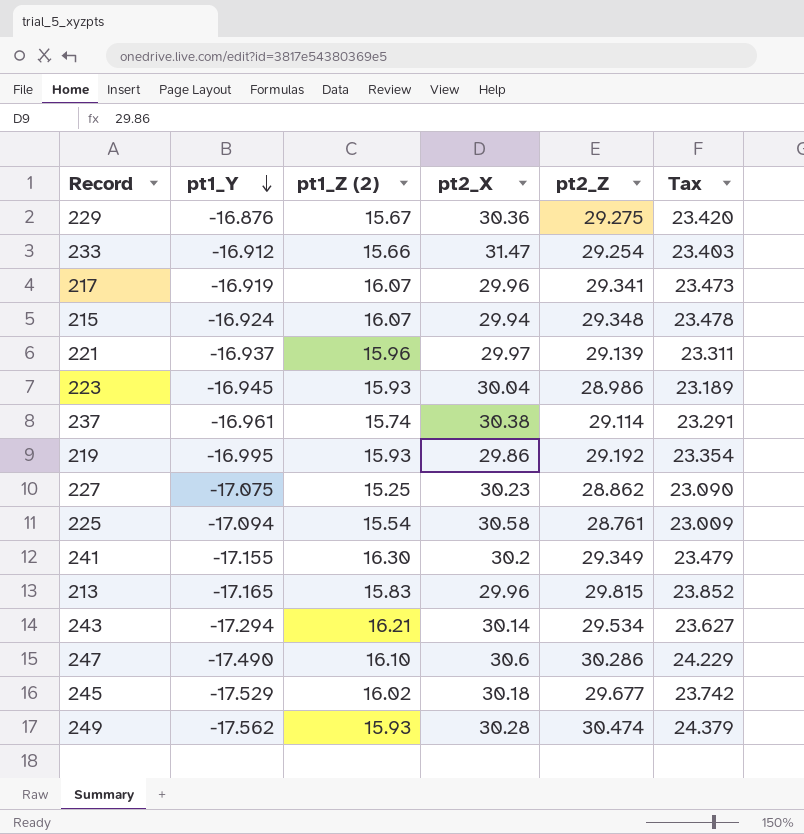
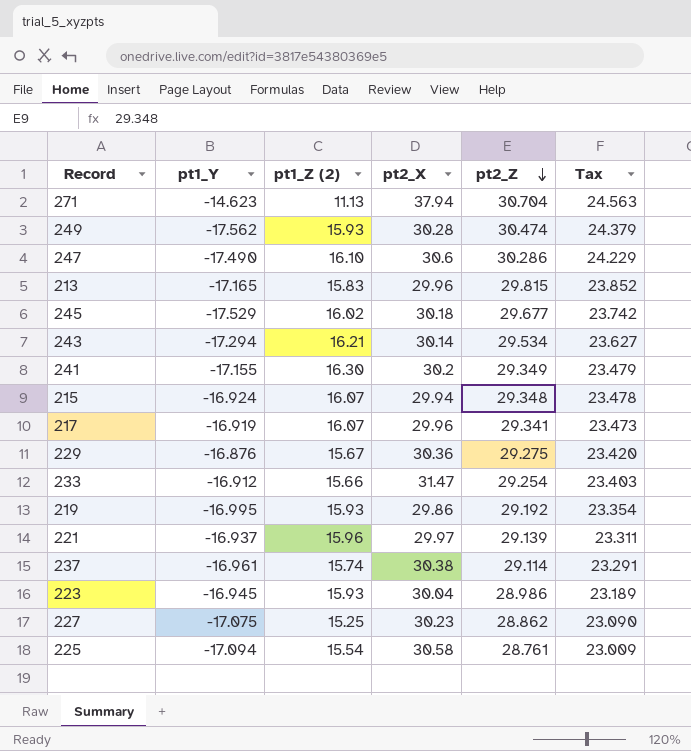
row order: pt1_Y descending -> pt2_Z descending
row 271: none -> -14.623 | 11.13 | 37.94 | 30.704 | 24.563

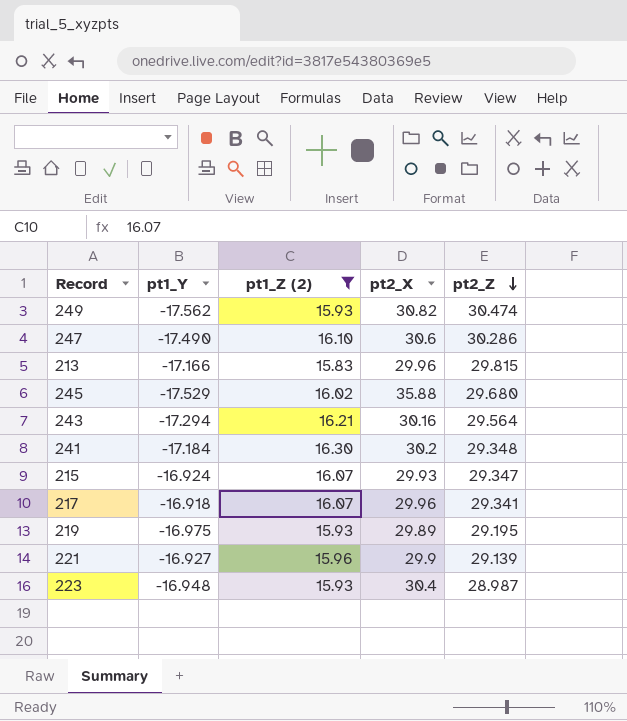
filter: none -> pt1_Z (2) >= 15.83
column Tax | formula: [pt2_Z] * 0.8 -> none
249 | pt2_X: 30.28 -> 30.82
213 | pt1_Y: -17.165 -> -17.166
245 | pt2_X: 30.18 -> 35.88
245 | pt2_Z: 29.677 -> 29.680
243 | pt2_X: 30.14 -> 30.16
243 | pt2_Z: 29.534 -> 29.564
241 | pt1_Y: -17.155 -> -17.184
241 | pt2_Z: 29.349 -> 29.348
215 | pt2_X: 29.94 -> 29.93
215 | pt2_Z: 29.348 -> 29.347
217 | pt1_Y: -16.919 -> -16.918
219 | pt1_Y: -16.995 -> -16.975
219 | pt2_X: 29.86 -> 29.89
219 | pt2_Z: 29.192 -> 29.195
221 | pt1_Y: -16.937 -> -16.927
221 | pt2_X: 29.97 -> 29.9
223 | pt1_Y: -16.945 -> -16.948
223 | pt2_X: 30.04 -> 30.4
223 | pt2_Z: 28.986 -> 28.987

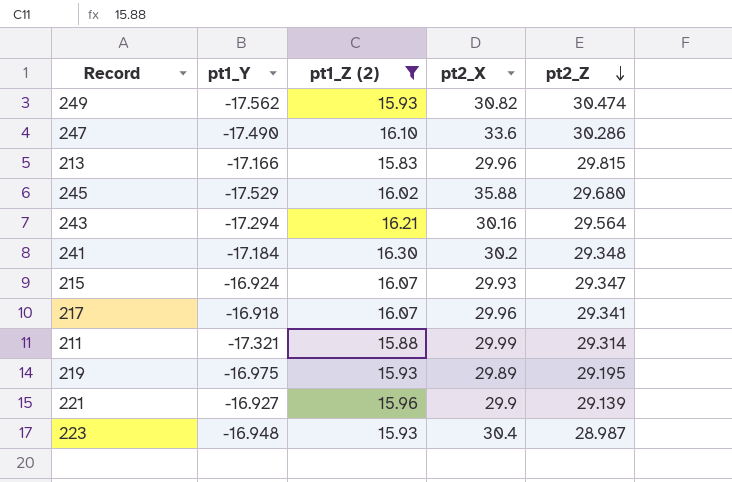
247 | pt2_X: 30.6 -> 33.6
row 211: none -> -17.321 | 15.88 | 29.99 | 29.314

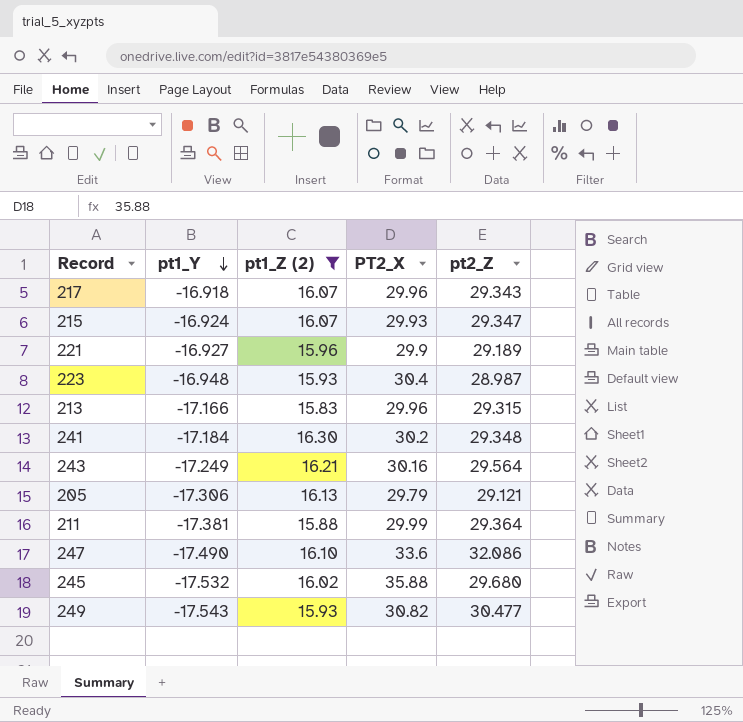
row order: pt2_Z descending -> pt1_Y descending
column name: pt2_X -> PT2_X
row 219: -16.975 | 15.93 | 29.89 | 29.195 -> none
217 | pt2_Z: 29.341 -> 29.343
221 | pt2_Z: 29.139 -> 29.189
213 | pt2_Z: 29.815 -> 29.315
243 | pt1_Y: -17.294 -> -17.249
row 205: none -> -17.306 | 16.13 | 29.79 | 29.121
211 | pt1_Y: -17.321 -> -17.381
211 | pt2_Z: 29.314 -> 29.364
247 | pt2_Z: 30.286 -> 32.086
245 | pt1_Y: -17.529 -> -17.532
249 | pt1_Y: -17.562 -> -17.543
249 | pt2_Z: 30.474 -> 30.477

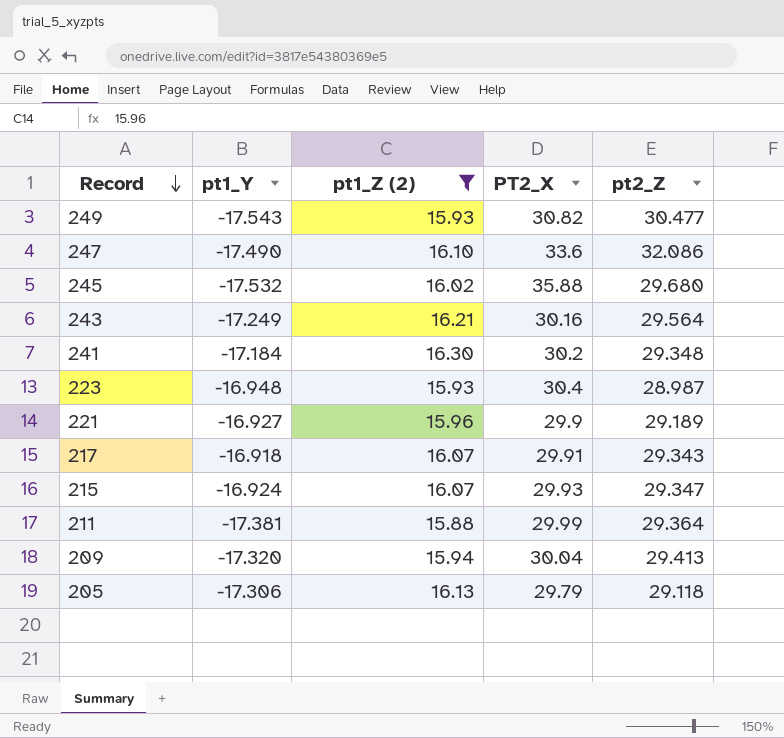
row order: pt1_Y descending -> Record descending
row 213: -17.166 | 15.83 | 29.96 | 29.315 -> none
217 | PT2_X: 29.96 -> 29.91
row 209: none -> -17.320 | 15.94 | 30.04 | 29.413
205 | pt2_Z: 29.121 -> 29.118

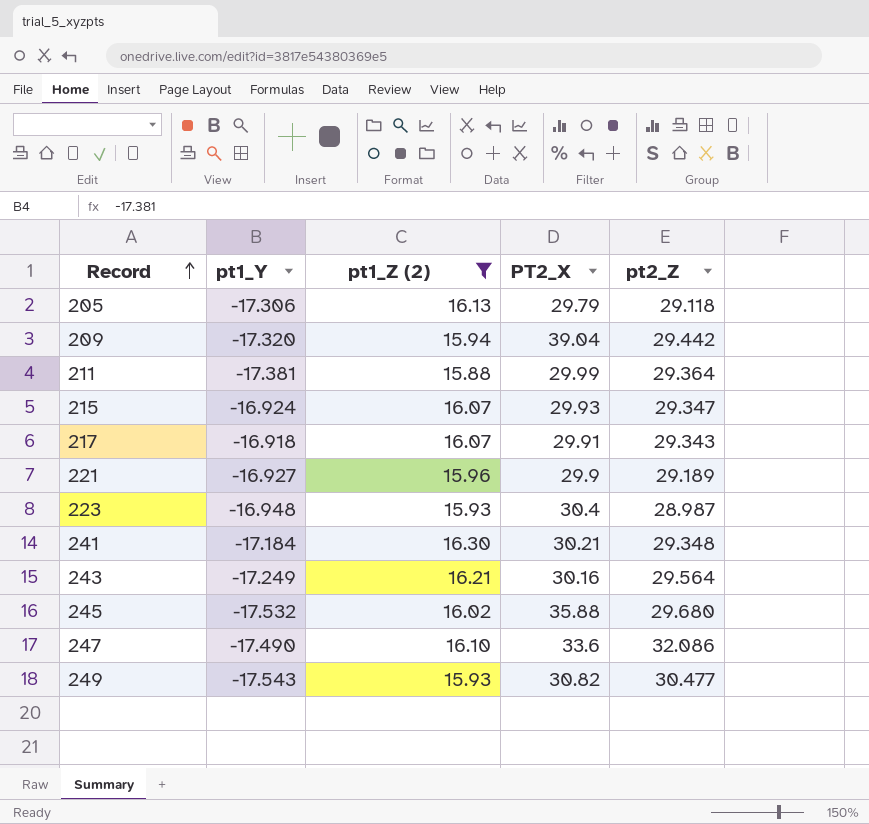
row order: Record descending -> Record ascending
209 | PT2_X: 30.04 -> 39.04
209 | pt2_Z: 29.413 -> 29.442
241 | PT2_X: 30.2 -> 30.21

